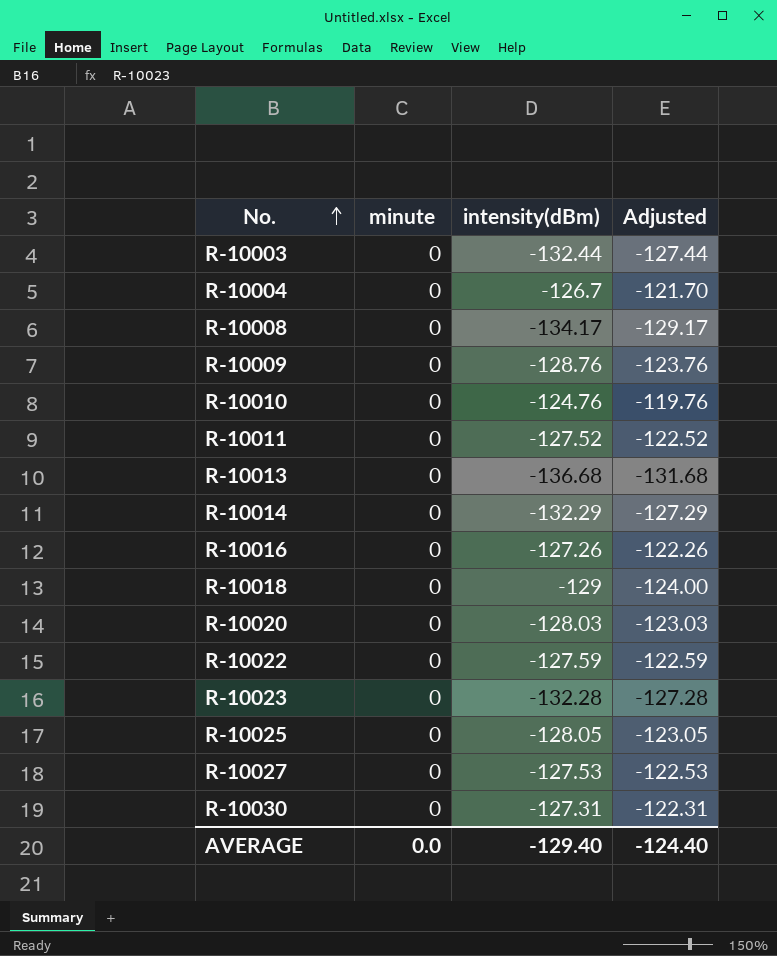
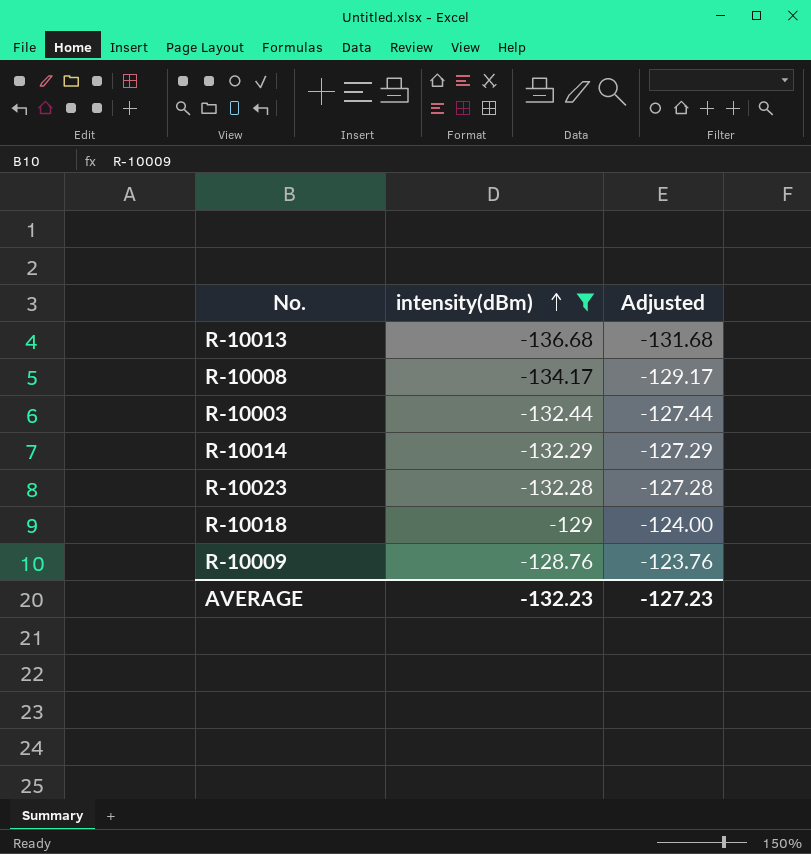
filter: none -> intensity(dBm) <= -128.76
row order: No. ascending -> intensity(dBm) ascending
column minute | position: 2 -> none
AVERAGE | intensity(dBm): -129.40 -> -132.23
AVERAGE | Adjusted: -124.40 -> -127.23

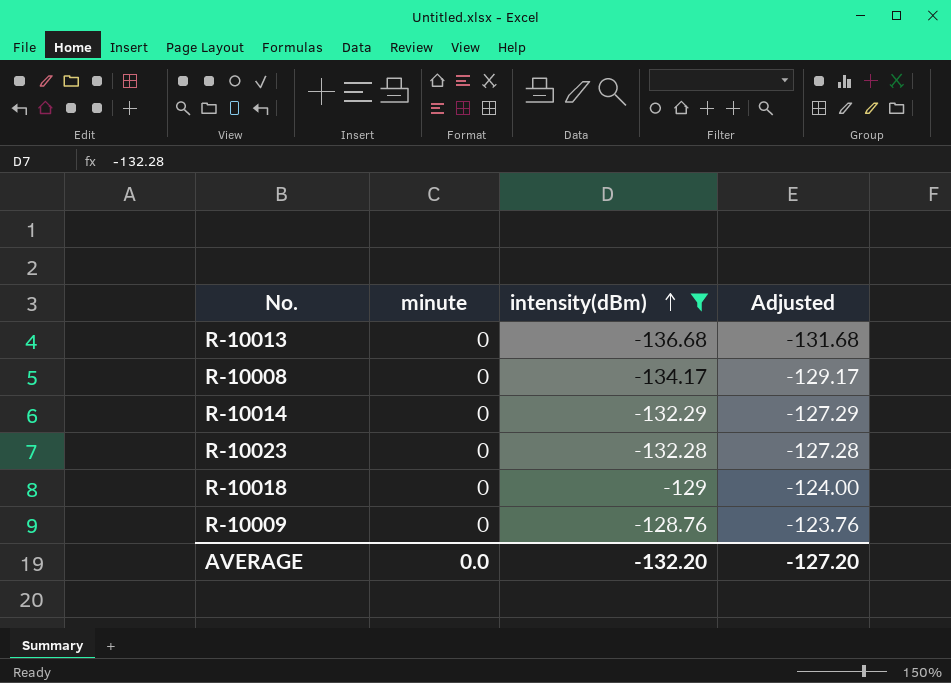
column minute | position: none -> 2
row R-10003: -132.44 | -127.44 -> none
AVERAGE | intensity(dBm): -132.23 -> -132.20
AVERAGE | Adjusted: -127.23 -> -127.20

